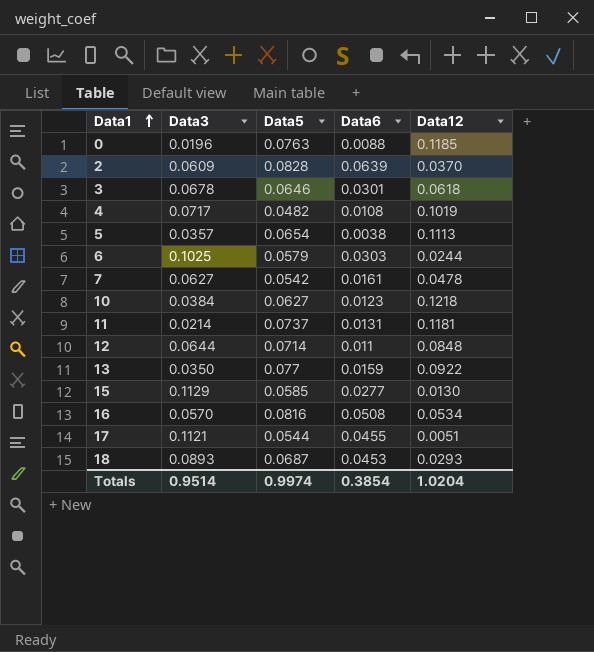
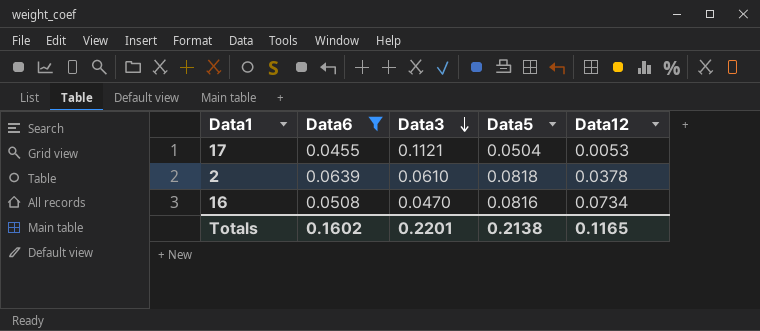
filter: none -> Data6 >= 0.0455
row order: Data1 ascending -> Data3 descending
column Data6 | position: 4 -> 2
17 | Data5: 0.0544 -> 0.0504
17 | Data12: 0.0051 -> 0.0053
2 | Data3: 0.0609 -> 0.0610
2 | Data5: 0.0828 -> 0.0818
2 | Data12: 0.0370 -> 0.0378
16 | Data3: 0.0570 -> 0.0470
16 | Data12: 0.0534 -> 0.0734
Totals | Data6: 0.3854 -> 0.1602
Totals | Data3: 0.9514 -> 0.2201
Totals | Data5: 0.9974 -> 0.2138
Totals | Data12: 1.0204 -> 0.1165

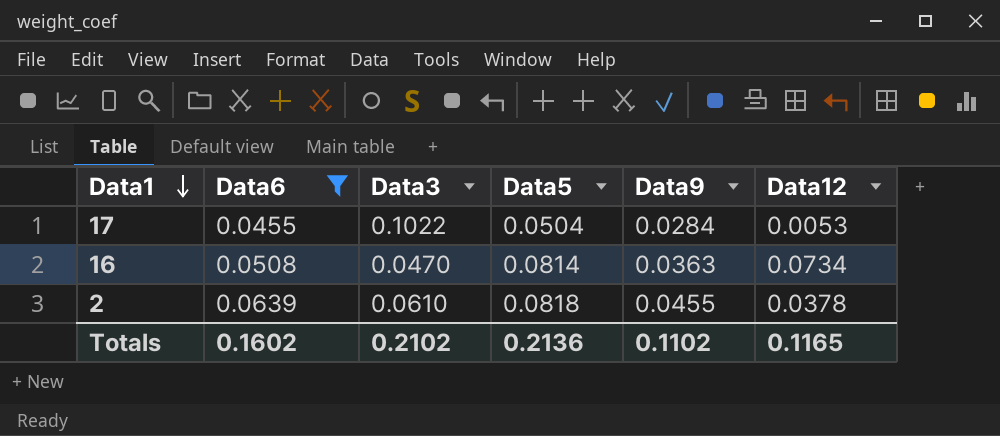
row order: Data3 descending -> Data1 descending
column Data9 | position: none -> 5
17 | Data3: 0.1121 -> 0.1022
16 | Data5: 0.0816 -> 0.0814
Totals | Data3: 0.2201 -> 0.2102
Totals | Data5: 0.2138 -> 0.2136

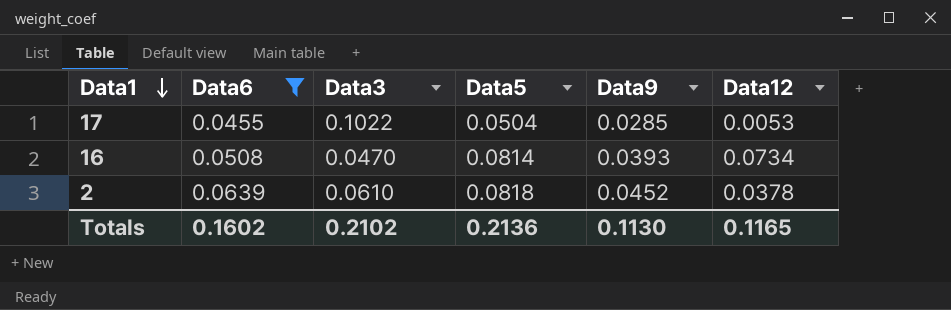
17 | Data9: 0.0284 -> 0.0285
16 | Data9: 0.0363 -> 0.0393
2 | Data9: 0.0455 -> 0.0452
Totals | Data9: 0.1102 -> 0.1130

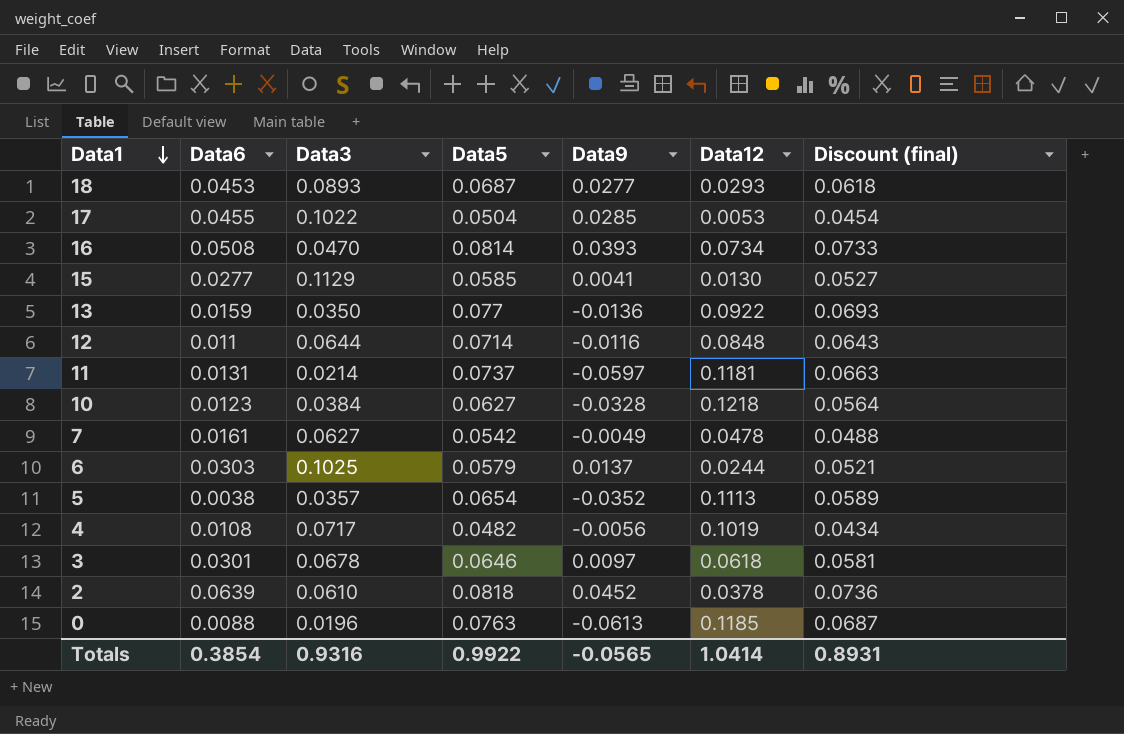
filter: Data6 >= 0.0455 -> none
column Discount (final) | formula: none -> [Data5] * 0.9
Totals | Data6: 0.1602 -> 0.3854
Totals | Data3: 0.2102 -> 0.9316
Totals | Data5: 0.2136 -> 0.9922
Totals | Data9: 0.1130 -> -0.0565
Totals | Data12: 0.1165 -> 1.0414

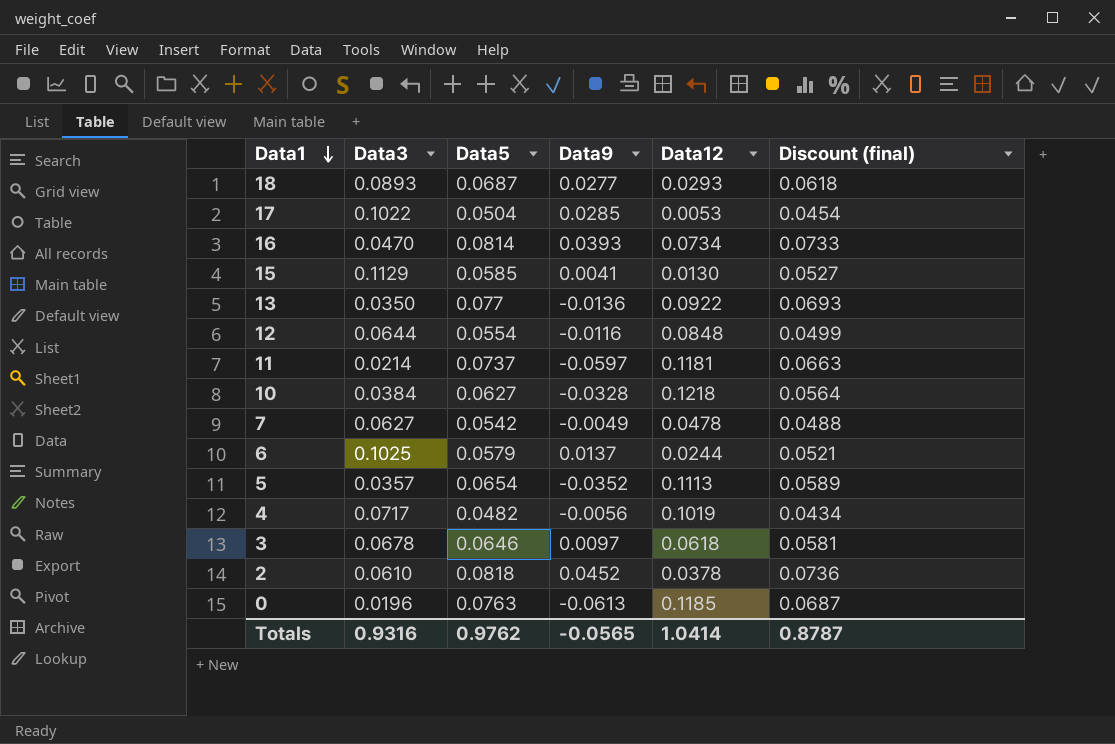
column Data6 | position: 2 -> none
12 | Data5: 0.0714 -> 0.0554
12 | Discount (final): 0.0643 -> 0.0499
Totals | Data5: 0.9922 -> 0.9762
Totals | Discount (final): 0.8931 -> 0.8787

